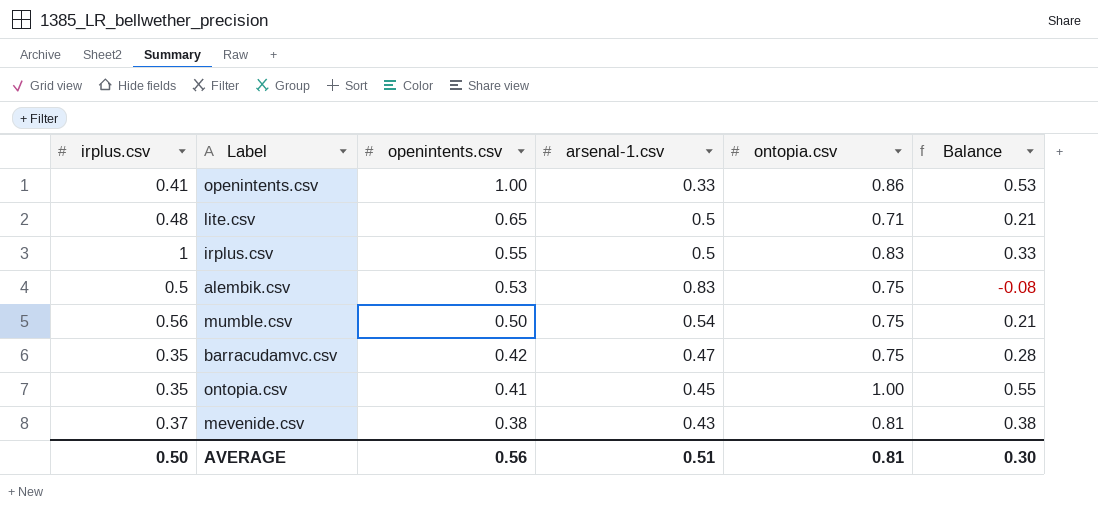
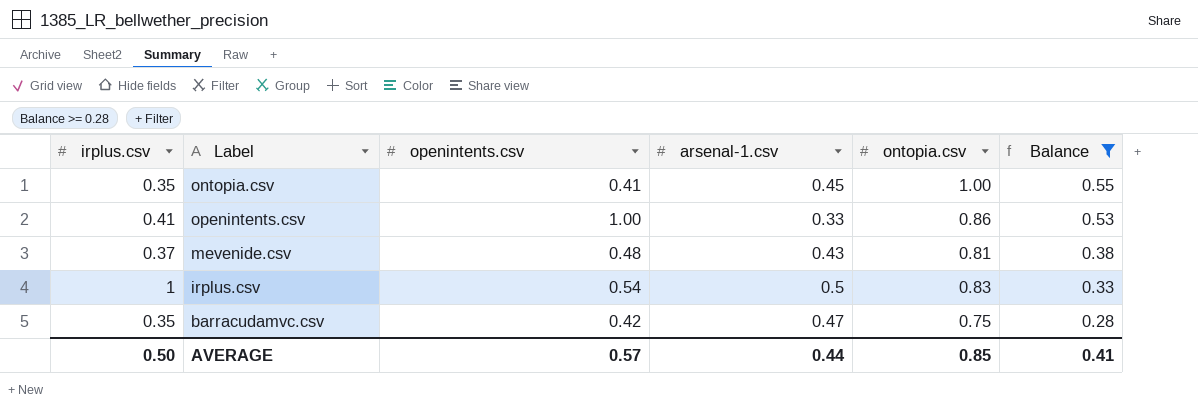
filter: none -> Balance >= 0.28
row order: openintents.csv descending -> Balance descending
mevenide.csv | openintents.csv: 0.38 -> 0.48
irplus.csv | openintents.csv: 0.55 -> 0.54
AVERAGE | openintents.csv: 0.56 -> 0.57
AVERAGE | arsenal-1.csv: 0.51 -> 0.44
AVERAGE | ontopia.csv: 0.81 -> 0.85
AVERAGE | Balance: 0.30 -> 0.41

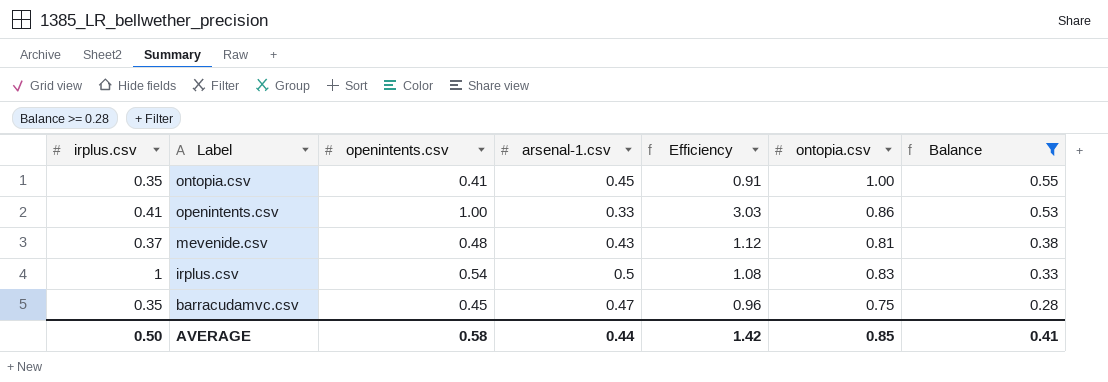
column Efficiency | formula: none -> [openintents.csv] / [arsenal-1.csv]
barracudamvc.csv | openintents.csv: 0.42 -> 0.45
AVERAGE | openintents.csv: 0.57 -> 0.58

